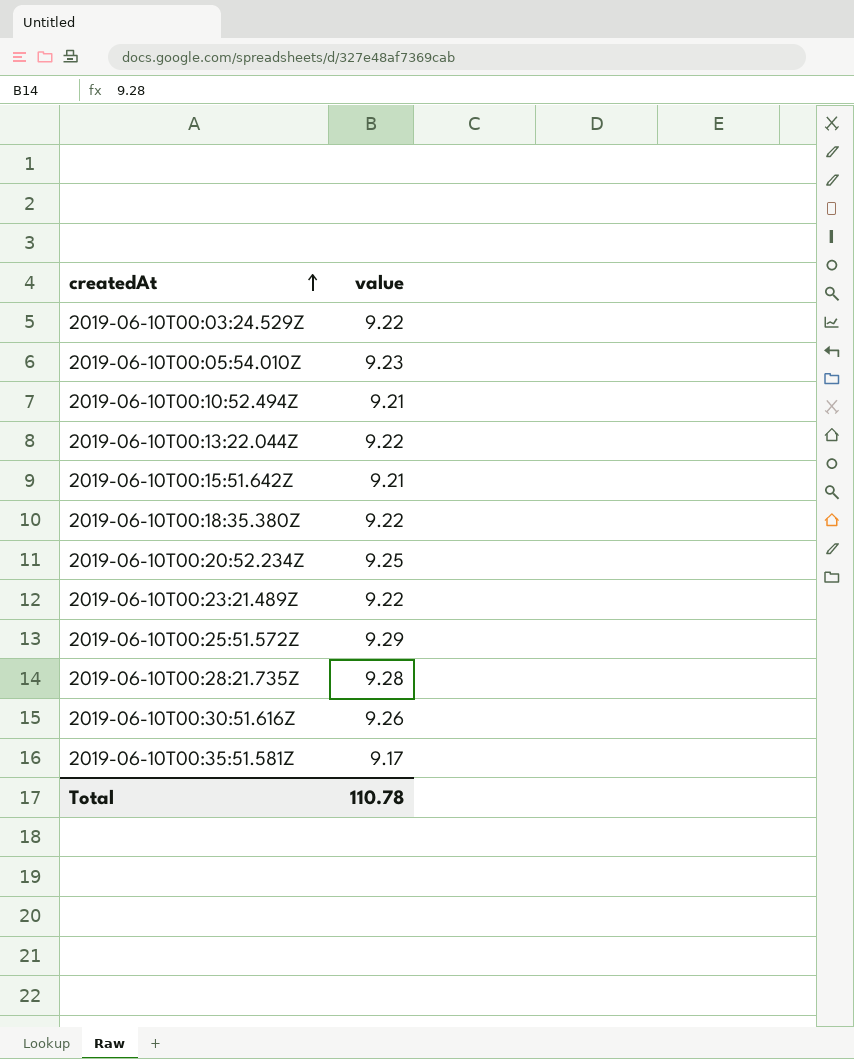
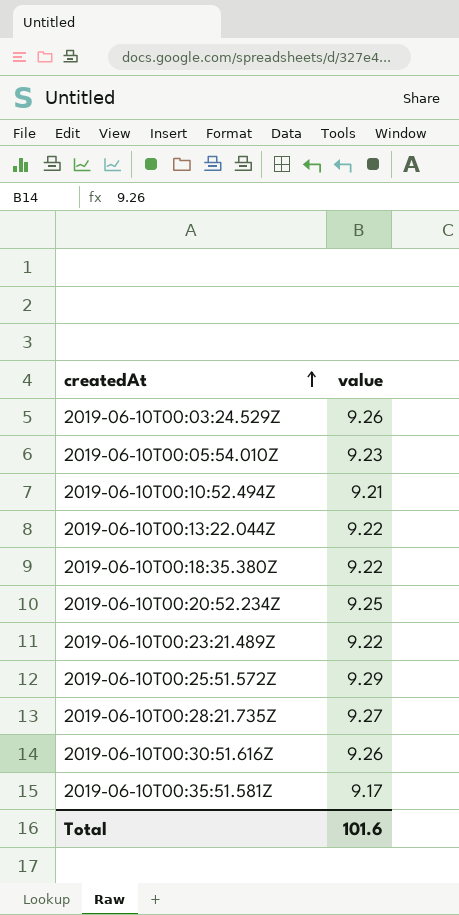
row 2019-06-10T00:15:51.642Z: 9.21 -> none
2019-06-10T00:03:24.529Z | value: 9.22 -> 9.26
2019-06-10T00:28:21.735Z | value: 9.28 -> 9.27
Total | value: 110.78 -> 101.6

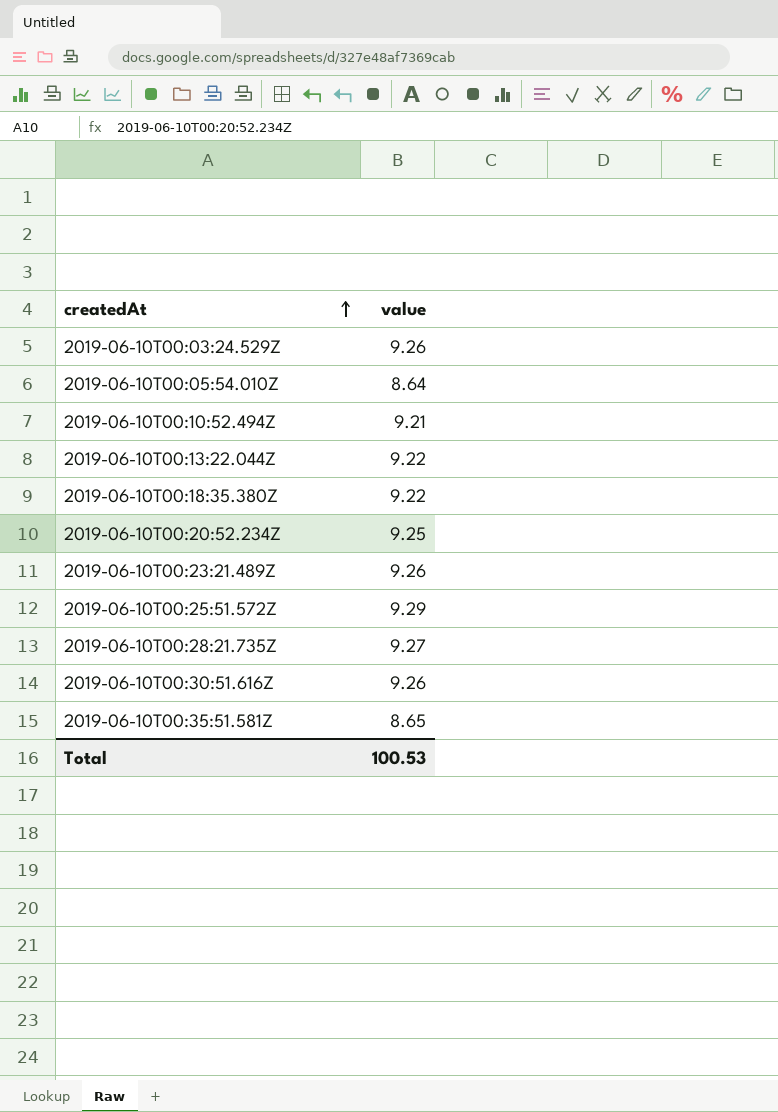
2019-06-10T00:05:54.010Z | value: 9.23 -> 8.64
2019-06-10T00:23:21.489Z | value: 9.22 -> 9.26
2019-06-10T00:35:51.581Z | value: 9.17 -> 8.65
Total | value: 101.6 -> 100.53

